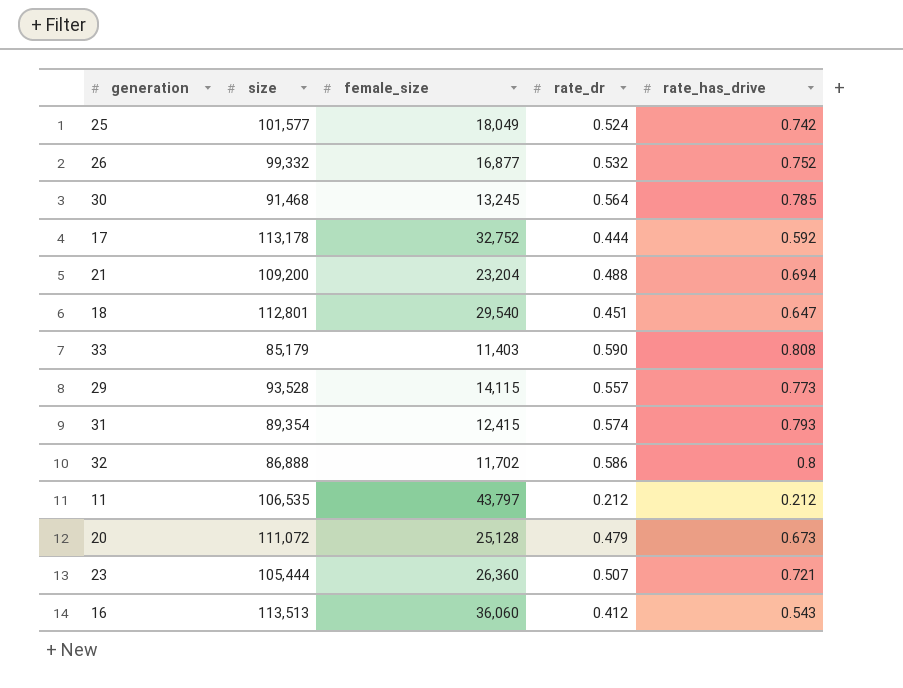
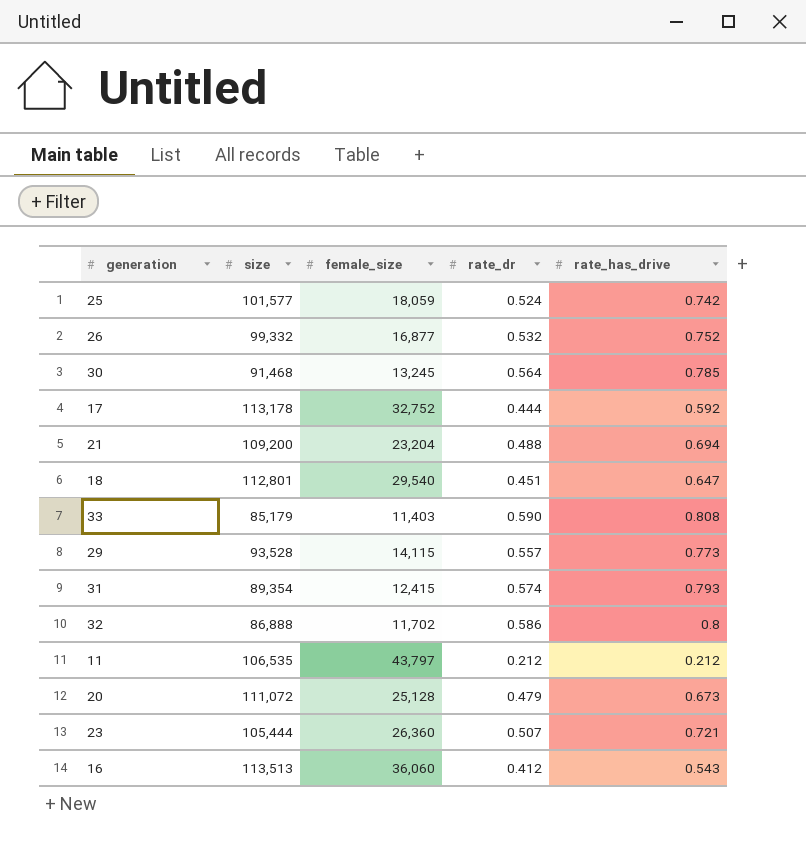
25 | female_size: 18,049 -> 18,059

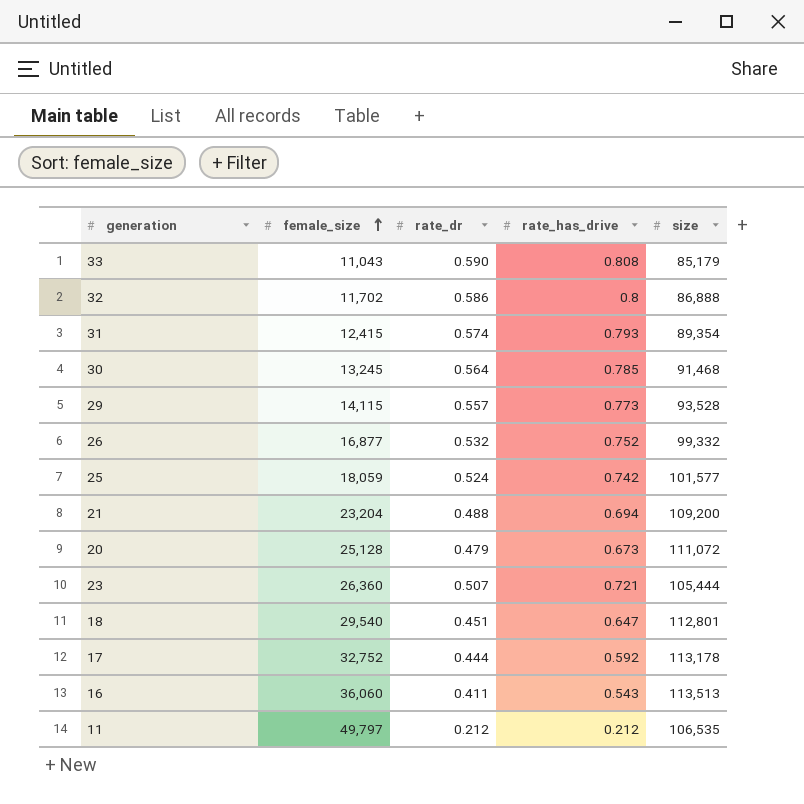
row order: none -> female_size ascending
column size | position: 2 -> 5
33 | female_size: 11,403 -> 11,043
16 | rate_dr: 0.412 -> 0.411
11 | female_size: 43,797 -> 49,797

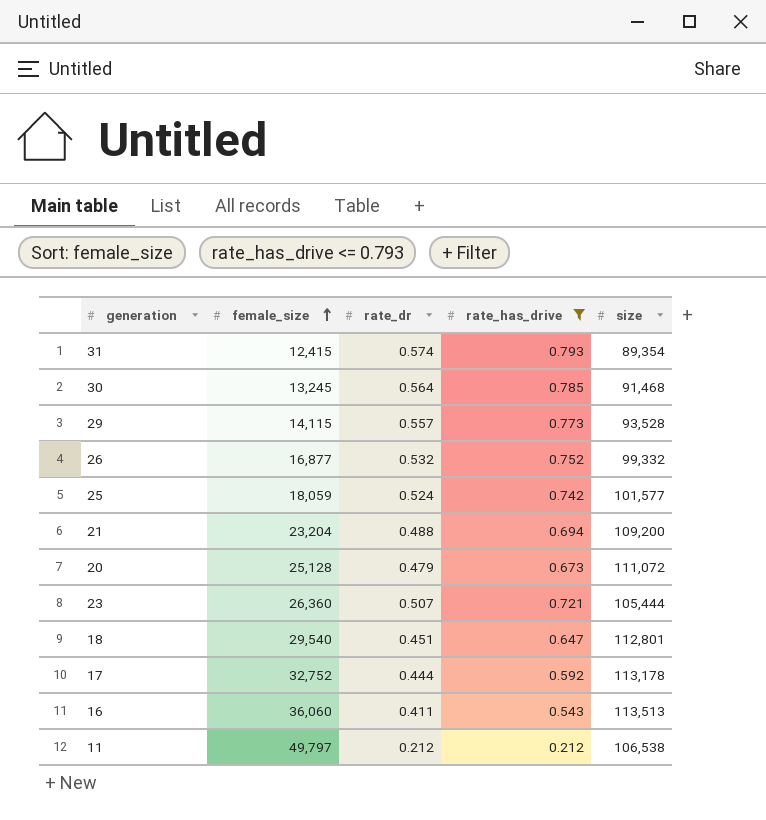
filter: none -> rate_has_drive <= 0.793
11 | size: 106,535 -> 106,538

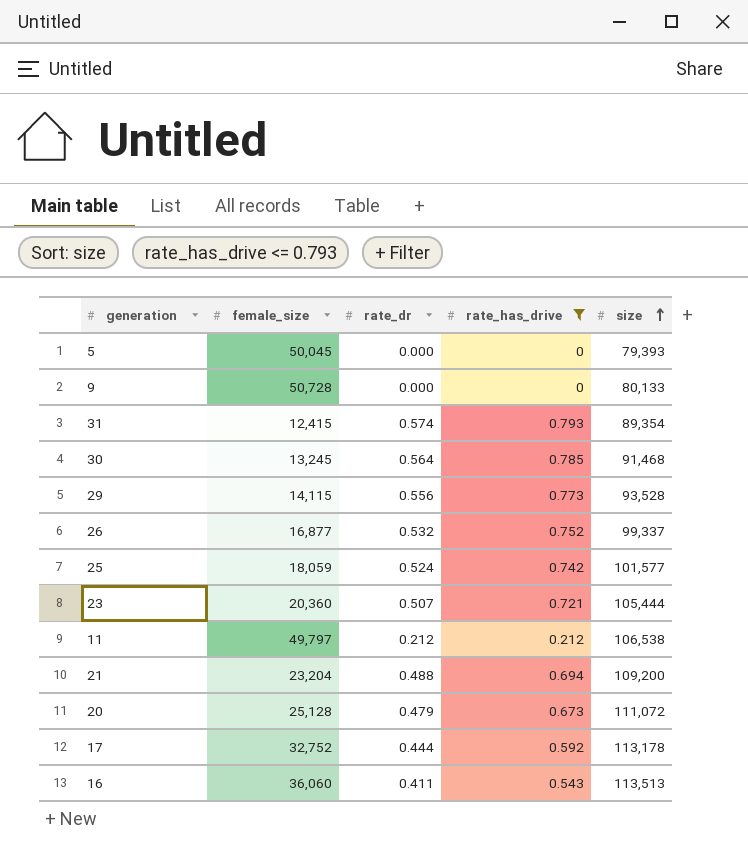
row order: female_size ascending -> size ascending
row 18: 29,540 | 0.451 | 0.647 | 112,801 -> none
row 5: none -> 50,045 | 0.000 | 0 | 79,393
row 9: none -> 50,728 | 0.000 | 0 | 80,133
29 | rate_dr: 0.557 -> 0.556
26 | size: 99,332 -> 99,337
23 | female_size: 26,360 -> 20,360

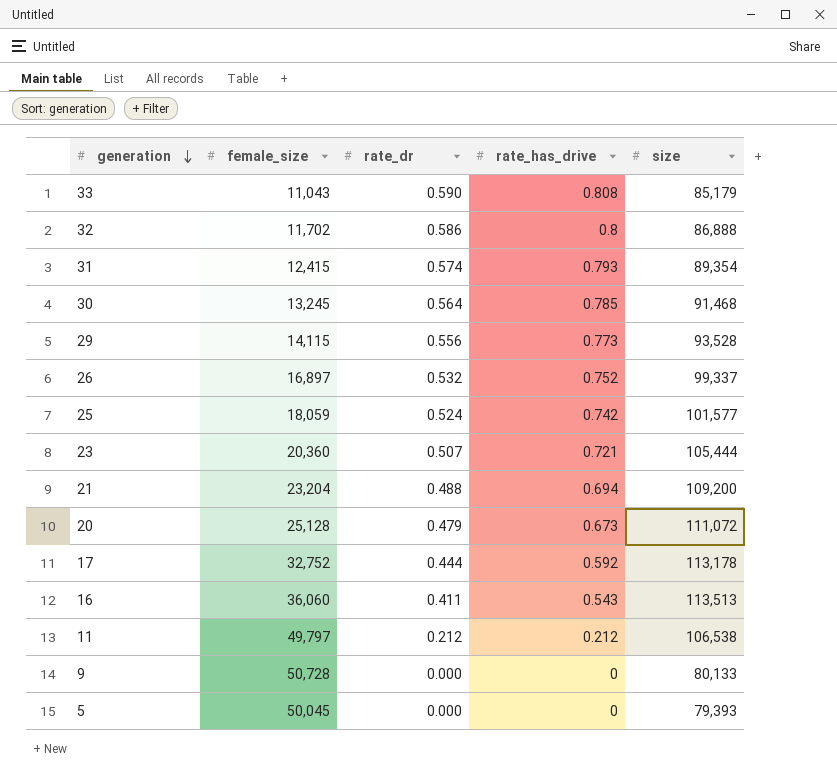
filter: rate_has_drive <= 0.793 -> none
row order: size ascending -> generation descending
26 | female_size: 16,877 -> 16,897

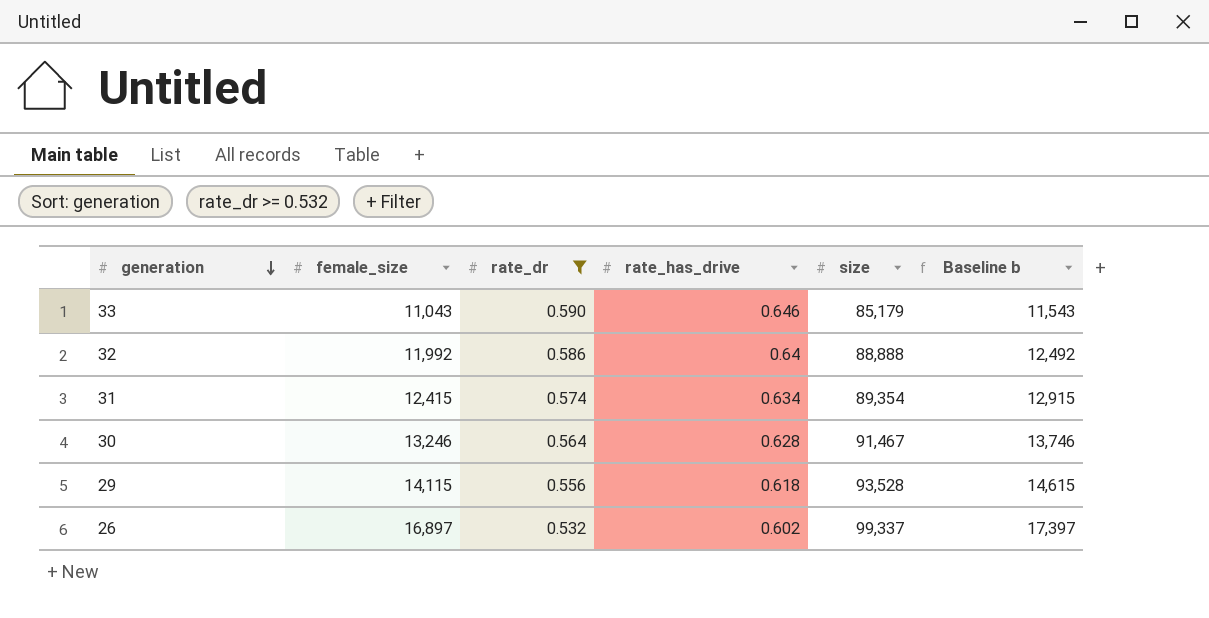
filter: none -> rate_dr >= 0.532
column Baseline b | formula: none -> [female_size] + 500
33 | rate_has_drive: 0.808 -> 0.646
32 | female_size: 11,702 -> 11,992
32 | rate_has_drive: 0.8 -> 0.64
32 | size: 86,888 -> 88,888
31 | rate_has_drive: 0.793 -> 0.634
30 | female_size: 13,245 -> 13,246
30 | rate_has_drive: 0.785 -> 0.628
30 | size: 91,468 -> 91,467
29 | rate_has_drive: 0.773 -> 0.618
26 | rate_has_drive: 0.752 -> 0.602

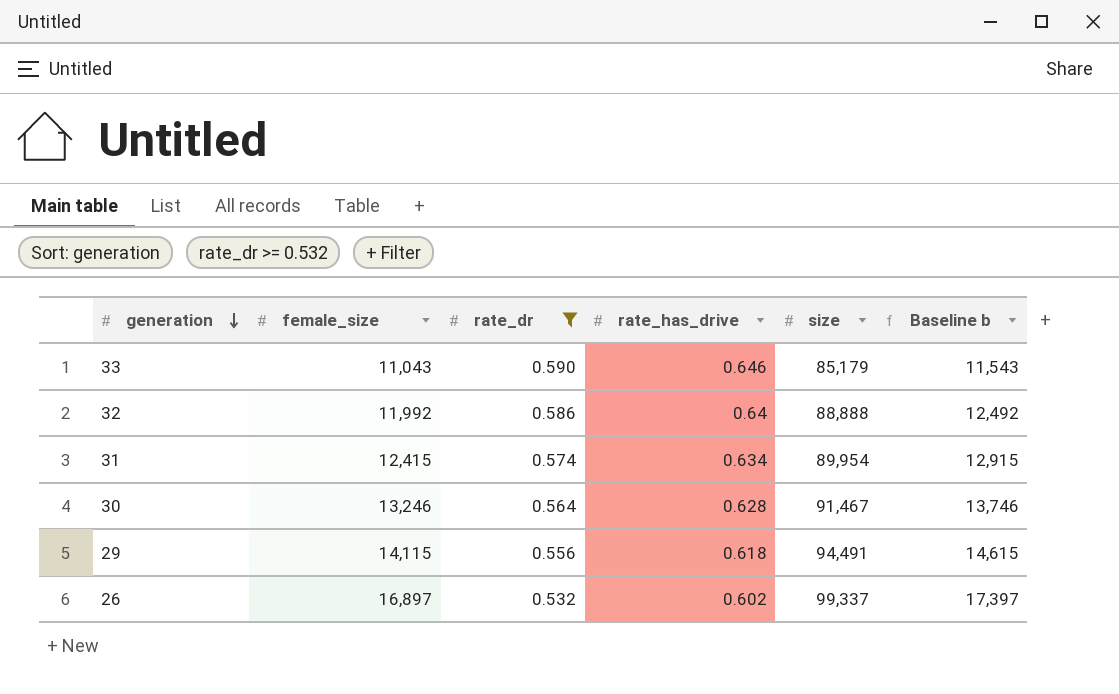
31 | size: 89,354 -> 89,954
29 | size: 93,528 -> 94,491

